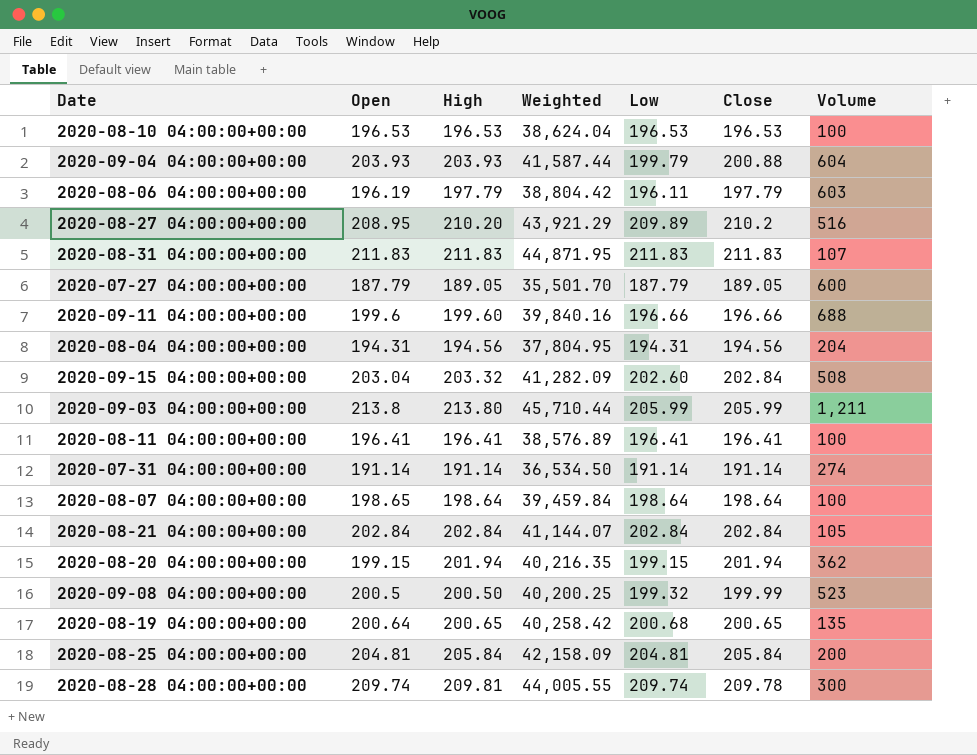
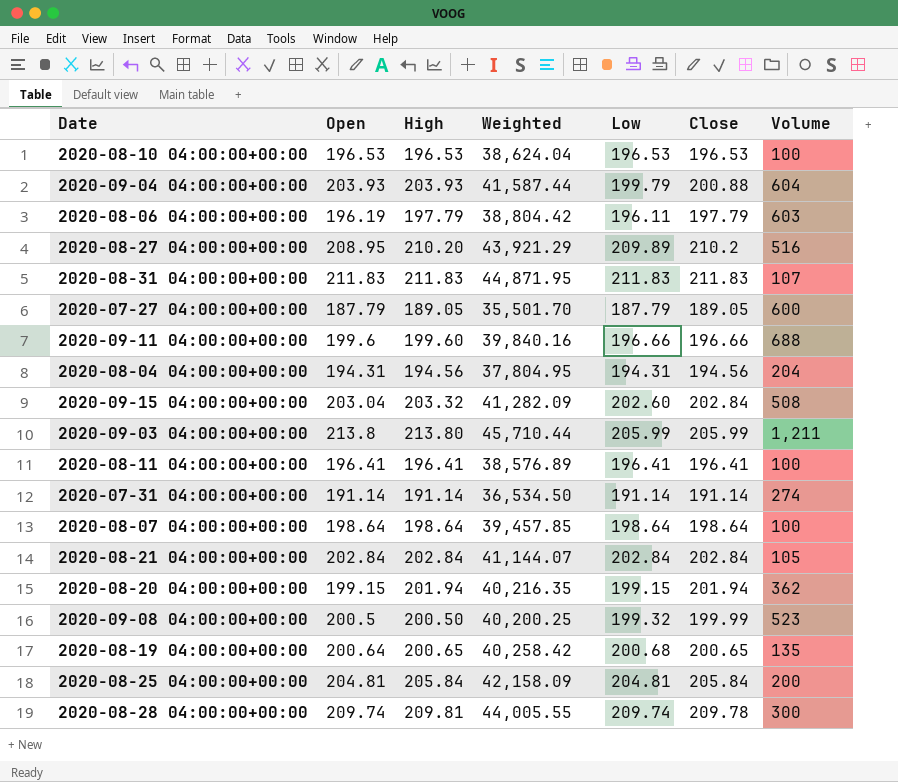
2020-08-07 04:00:00+00:00 | Open: 198.65 -> 198.64
2020-08-07 04:00:00+00:00 | Weighted: 39,459.84 -> 39,457.85

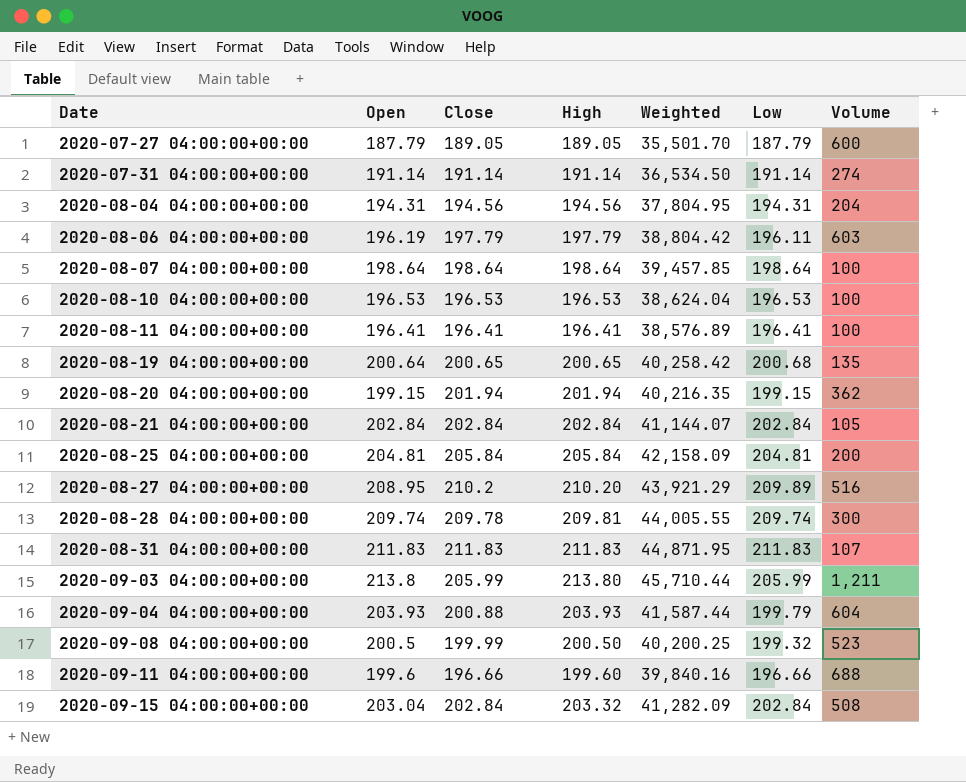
row order: none -> Date ascending
column Close | position: 6 -> 3
2020-09-15 04:00:00+00:00 | Low: 202.60 -> 202.84

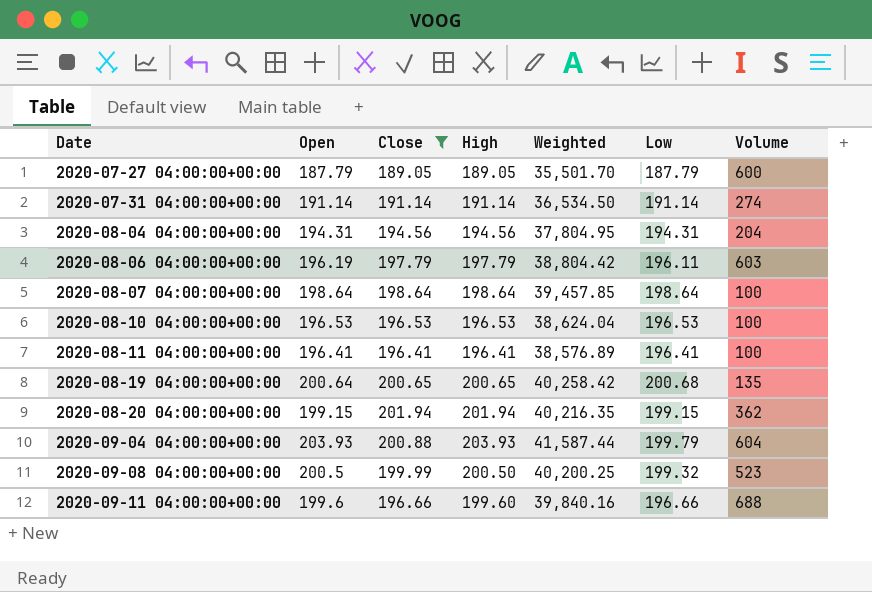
filter: none -> Close <= 201.94

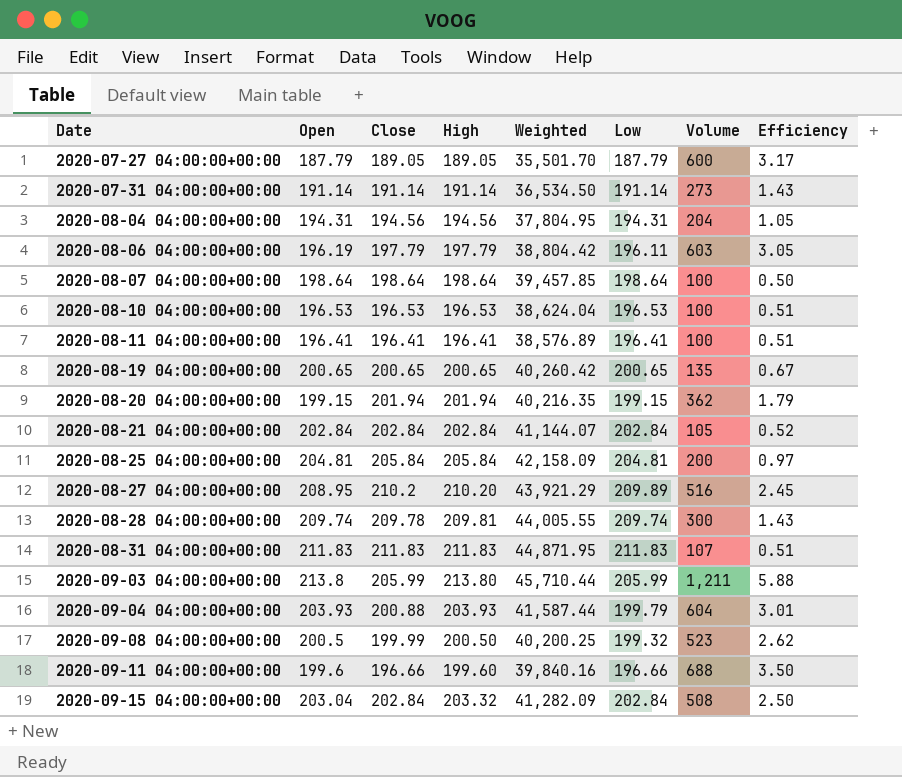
filter: Close <= 201.94 -> none
column Efficiency | formula: none -> [Volume] / [Close]
2020-07-31 04:00:00+00:00 | Volume: 274 -> 273
2020-08-19 04:00:00+00:00 | Open: 200.64 -> 200.65
2020-08-19 04:00:00+00:00 | Weighted: 40,258.42 -> 40,260.42
2020-08-19 04:00:00+00:00 | Low: 200.68 -> 200.65

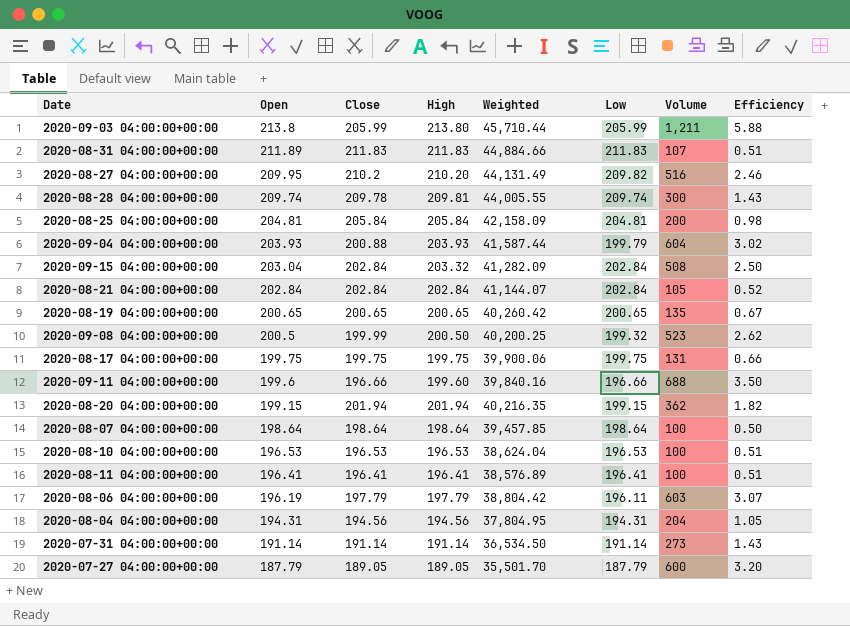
row order: Date ascending -> Open descending
column Efficiency | formula: [Volume] / [Close] -> [Volume] / [Low]
2020-08-31 04:00:00+00:00 | Open: 211.83 -> 211.89
2020-08-31 04:00:00+00:00 | Weighted: 44,871.95 -> 44,884.66
2020-08-27 04:00:00+00:00 | Open: 208.95 -> 209.95
2020-08-27 04:00:00+00:00 | Weighted: 43,921.29 -> 44,131.49
2020-08-27 04:00:00+00:00 | Low: 209.89 -> 209.82
row 2020-08-17 04:00:00+00:00: none -> 199.75 | 199.75 | 199.75 | 39,900.06 | 199.75 | 131 | 0.66

